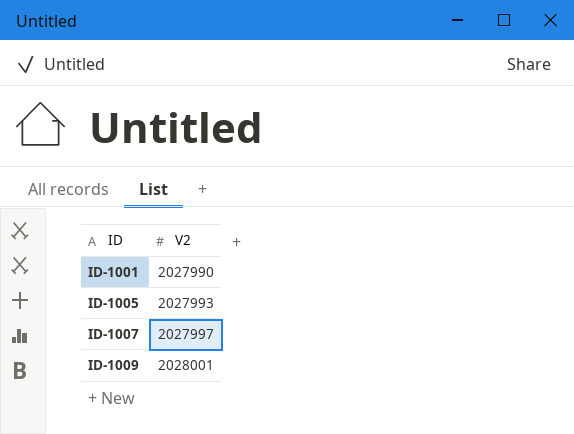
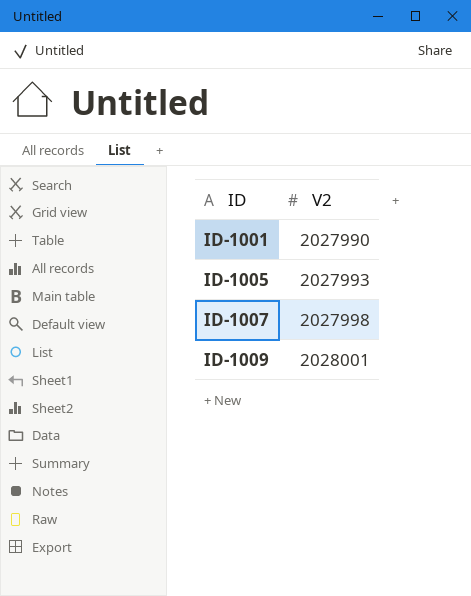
ID-1007 | V2: 2027997 -> 2027998

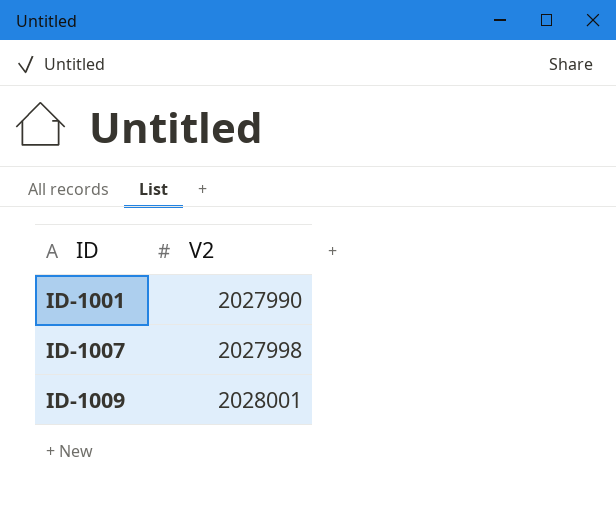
row ID-1005: 2027993 -> none

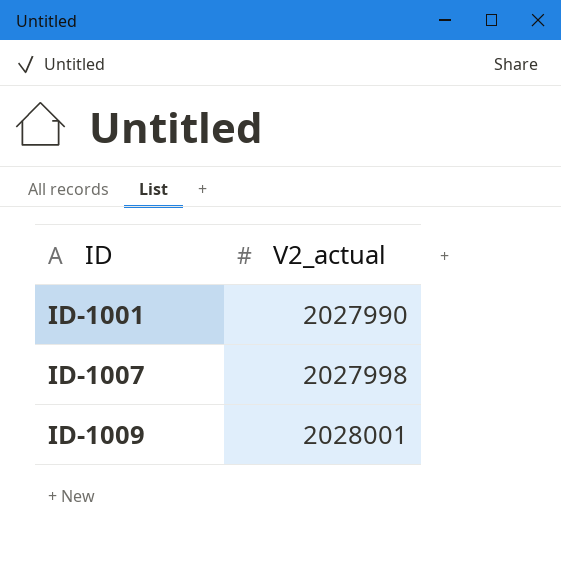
column name: V2 -> V2_actual

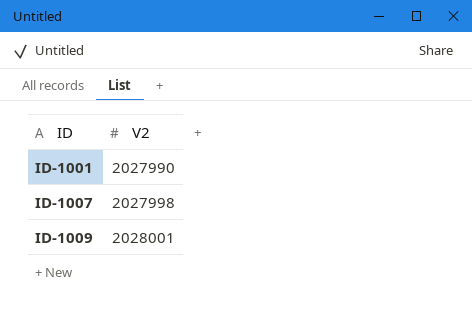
column name: V2_actual -> V2

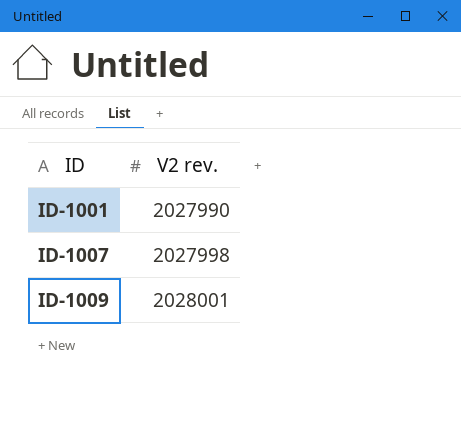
column name: V2 -> V2 rev.

